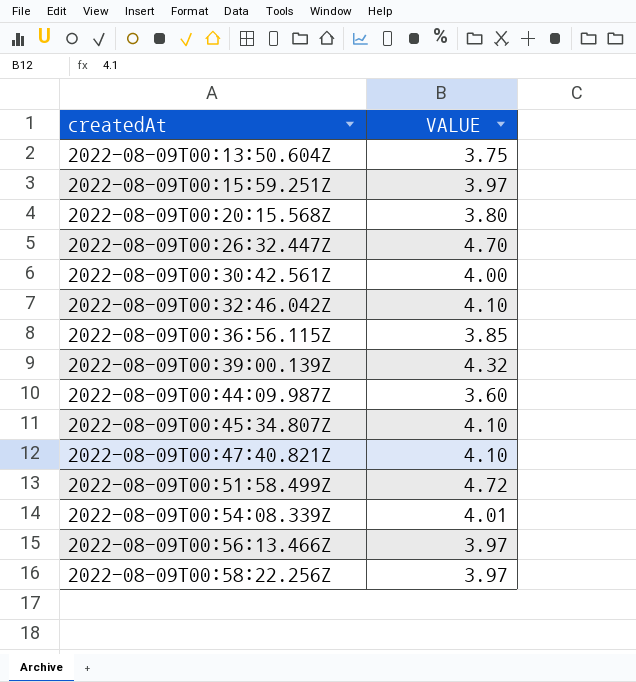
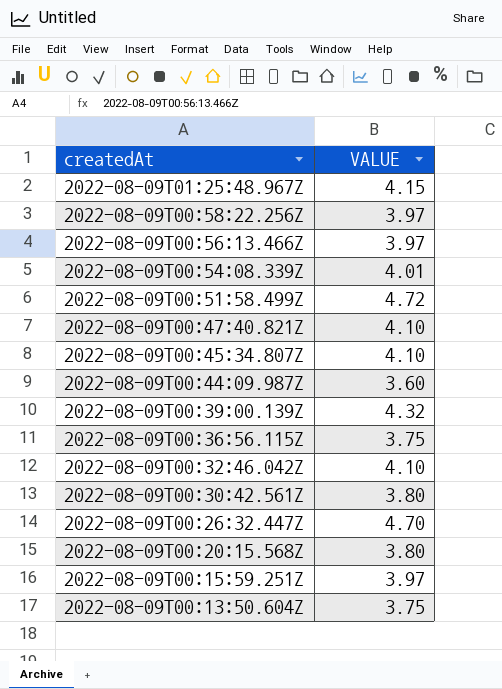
row order: createdAt ascending -> createdAt descending
row 2022-08-09T01:25:48.967Z: none -> 4.15
2022-08-09T00:36:56.115Z | VALUE: 3.85 -> 3.75
2022-08-09T00:30:42.561Z | VALUE: 4.00 -> 3.80

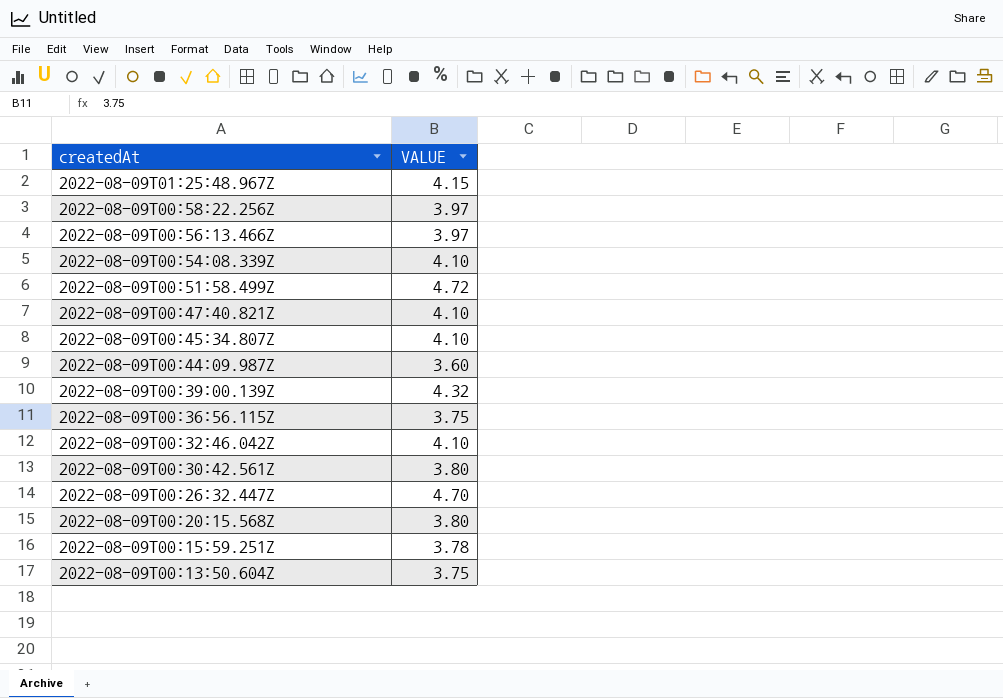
2022-08-09T00:54:08.339Z | VALUE: 4.01 -> 4.10
2022-08-09T00:15:59.251Z | VALUE: 3.97 -> 3.78

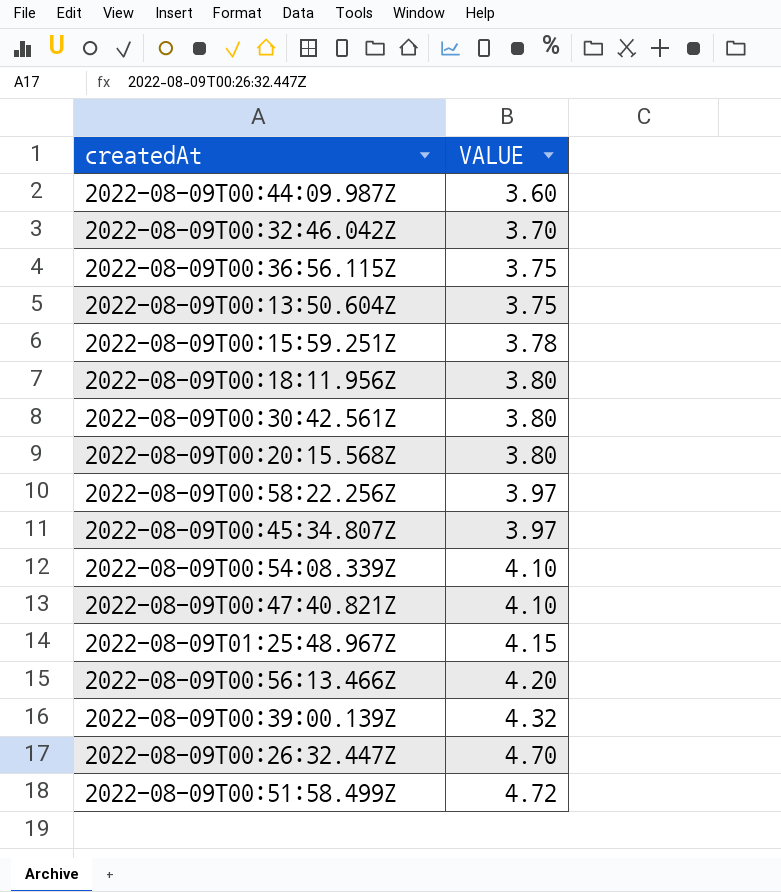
row order: createdAt descending -> VALUE ascending
2022-08-09T00:32:46.042Z | VALUE: 4.10 -> 3.70
row 2022-08-09T00:18:11.956Z: none -> 3.80
2022-08-09T00:45:34.807Z | VALUE: 4.10 -> 3.97
2022-08-09T00:56:13.466Z | VALUE: 3.97 -> 4.20

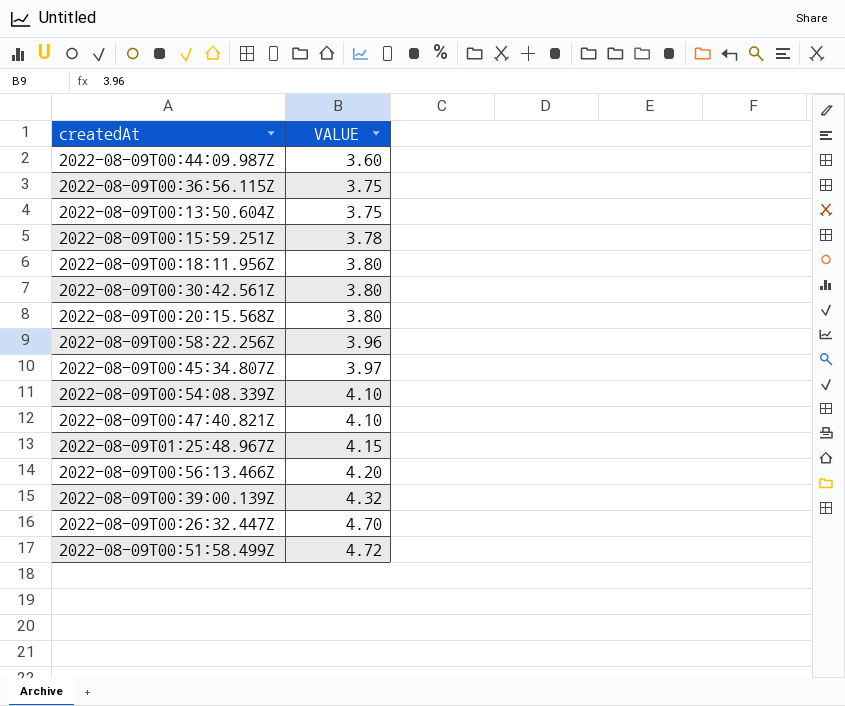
row 2022-08-09T00:32:46.042Z: 3.70 -> none
2022-08-09T00:58:22.256Z | VALUE: 3.97 -> 3.96

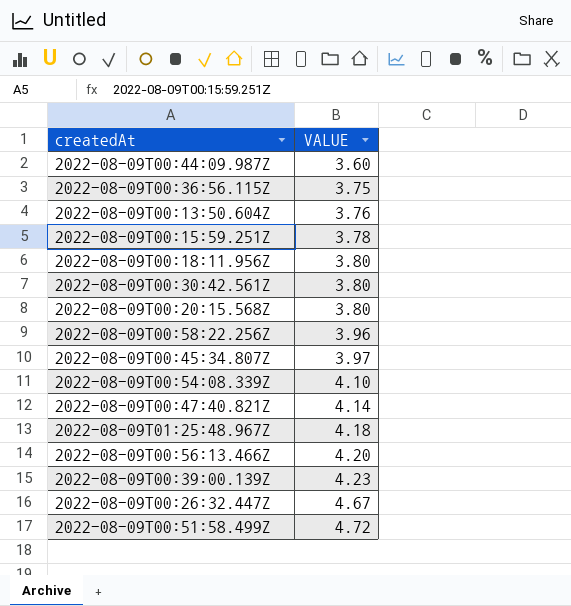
2022-08-09T00:13:50.604Z | VALUE: 3.75 -> 3.76
2022-08-09T00:47:40.821Z | VALUE: 4.10 -> 4.14
2022-08-09T01:25:48.967Z | VALUE: 4.15 -> 4.18
2022-08-09T00:39:00.139Z | VALUE: 4.32 -> 4.23
2022-08-09T00:26:32.447Z | VALUE: 4.70 -> 4.67

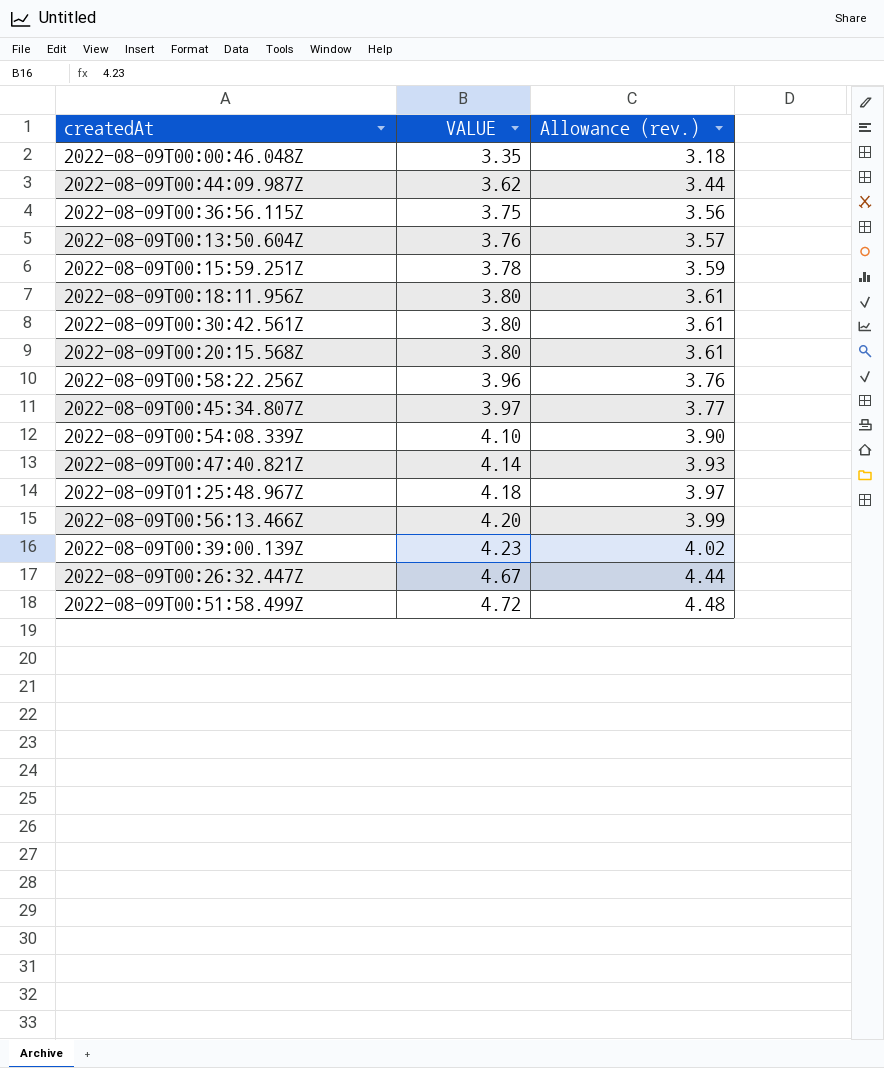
column Allowance (rev.) | formula: none -> [VALUE] * 0.95
row 2022-08-09T00:00:46.048Z: none -> 3.35 | 3.18
2022-08-09T00:44:09.987Z | VALUE: 3.60 -> 3.62

